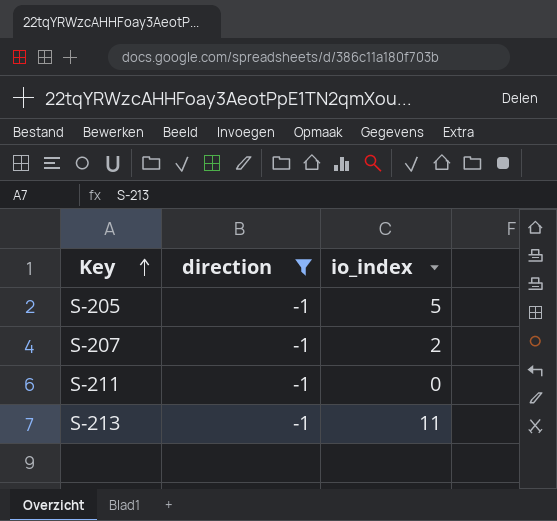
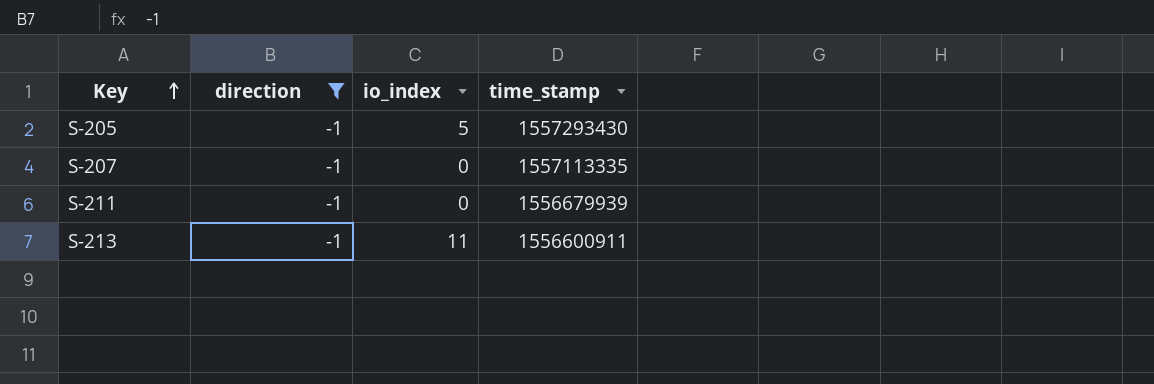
column time_stamp | position: none -> 4
S-207 | io_index: 2 -> 0

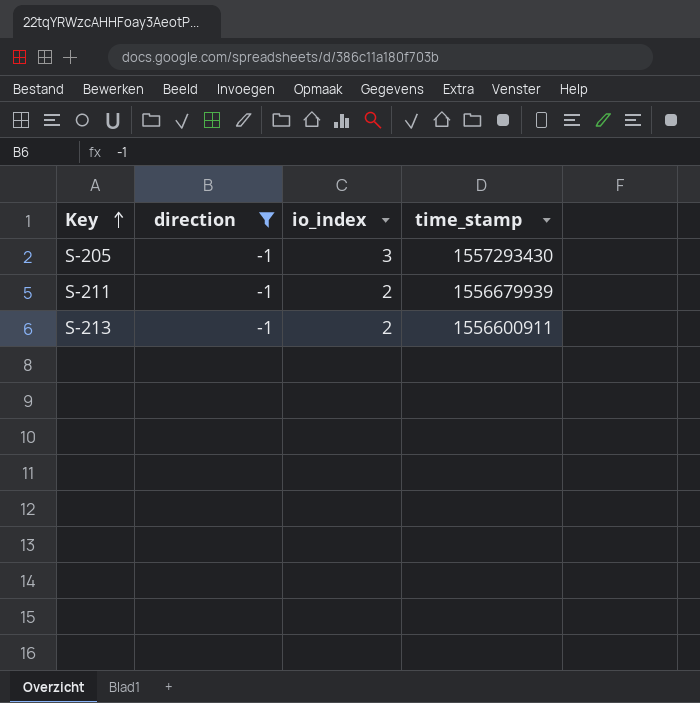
row S-207: -1 | 0 | 1557113335 -> none
S-205 | io_index: 5 -> 3
S-211 | io_index: 0 -> 2
S-213 | io_index: 11 -> 2

